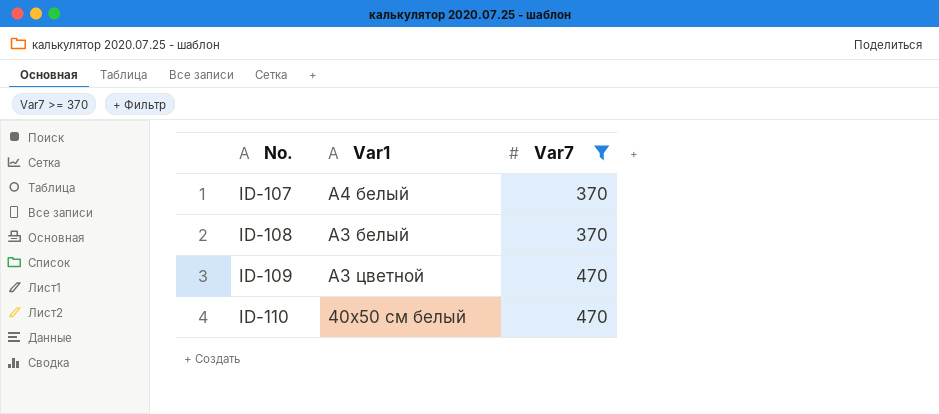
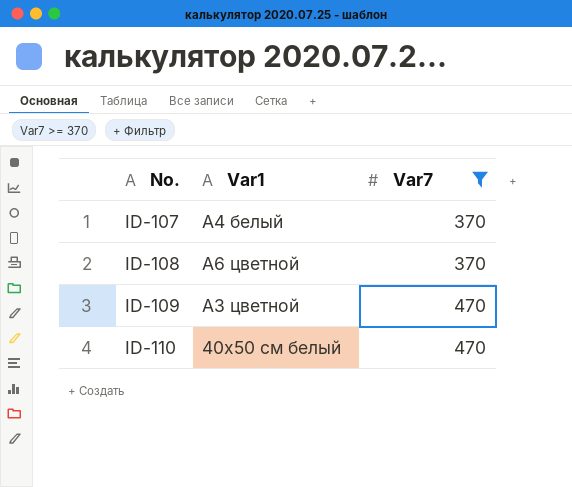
ID-108 | Var1: А3 белый -> А6 цветной

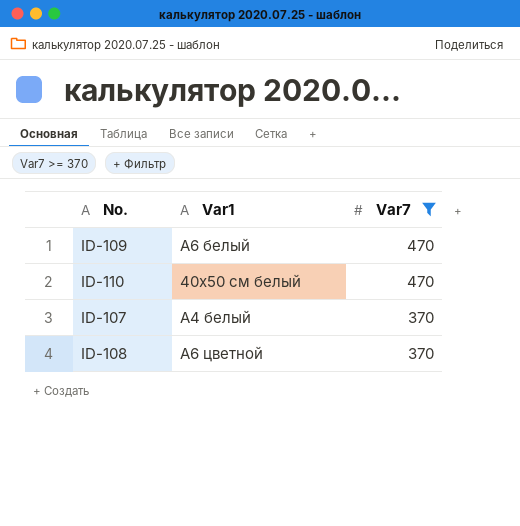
row order: No. ascending -> Var7 descending
ID-109 | Var1: А3 цветной -> А6 белый

